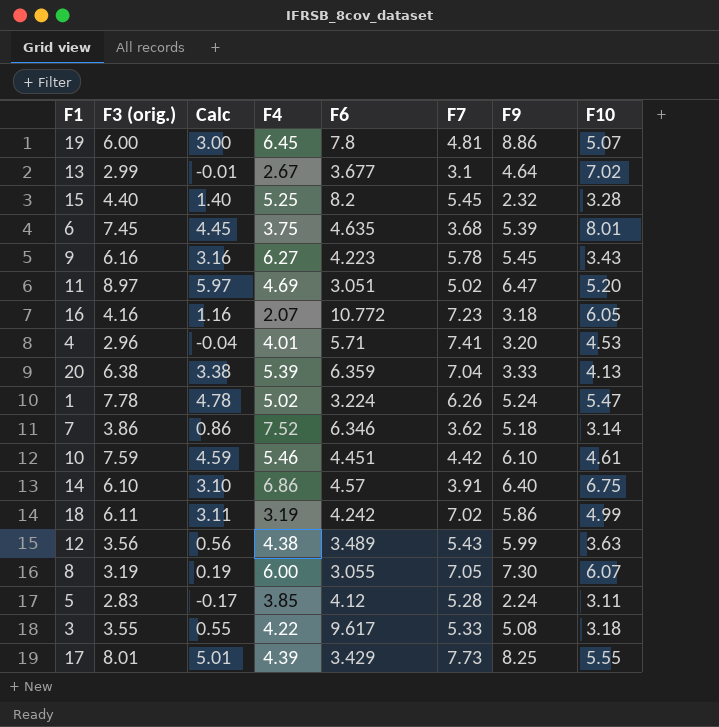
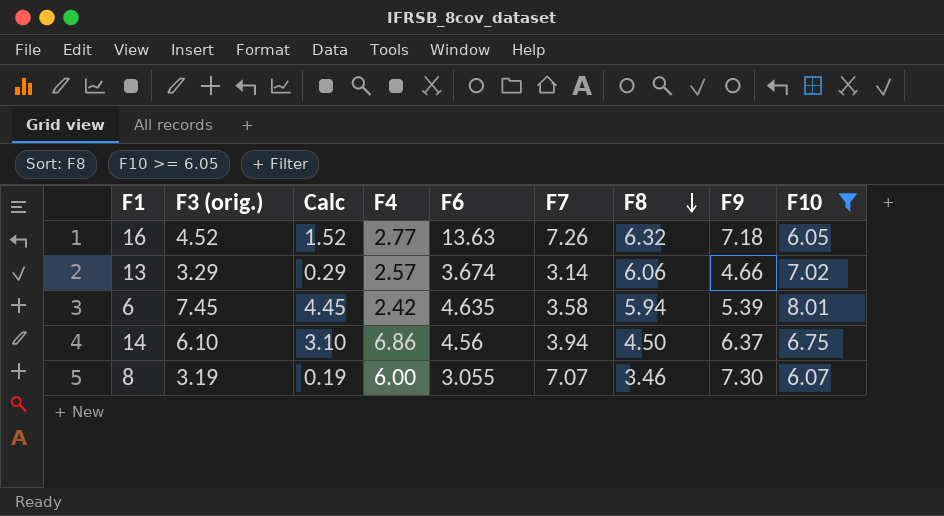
filter: none -> F10 >= 6.05
row order: none -> F8 descending
column F8 | position: none -> 7
16 | F3 (orig.): 4.16 -> 4.52
16 | Calc: 1.16 -> 1.52
16 | F4: 2.07 -> 2.77
16 | F6: 10.772 -> 13.63
16 | F7: 7.23 -> 7.26
16 | F9: 3.18 -> 7.18
13 | F3 (orig.): 2.99 -> 3.29
13 | Calc: -0.01 -> 0.29
13 | F4: 2.67 -> 2.57
13 | F6: 3.677 -> 3.674
13 | F7: 3.1 -> 3.14
13 | F9: 4.64 -> 4.66
6 | F4: 3.75 -> 2.42
6 | F7: 3.68 -> 3.58
14 | F6: 4.57 -> 4.56
14 | F7: 3.91 -> 3.94
14 | F9: 6.40 -> 6.37
8 | F7: 7.05 -> 7.07

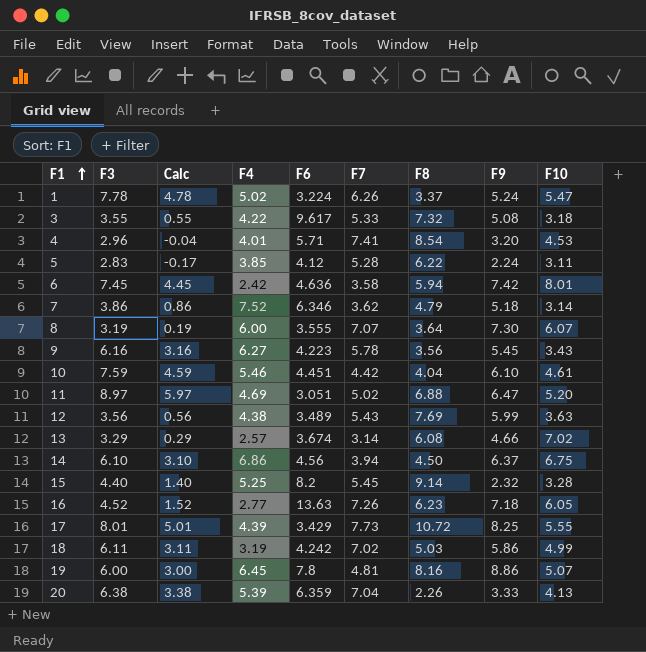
filter: F10 >= 6.05 -> none
row order: F8 descending -> F1 ascending
column name: F3 (orig.) -> F3
6 | F6: 4.635 -> 4.636
6 | F9: 5.39 -> 7.42
8 | F6: 3.055 -> 3.555
8 | F8: 3.46 -> 3.64
13 | F8: 6.06 -> 6.08
16 | F8: 6.32 -> 6.23

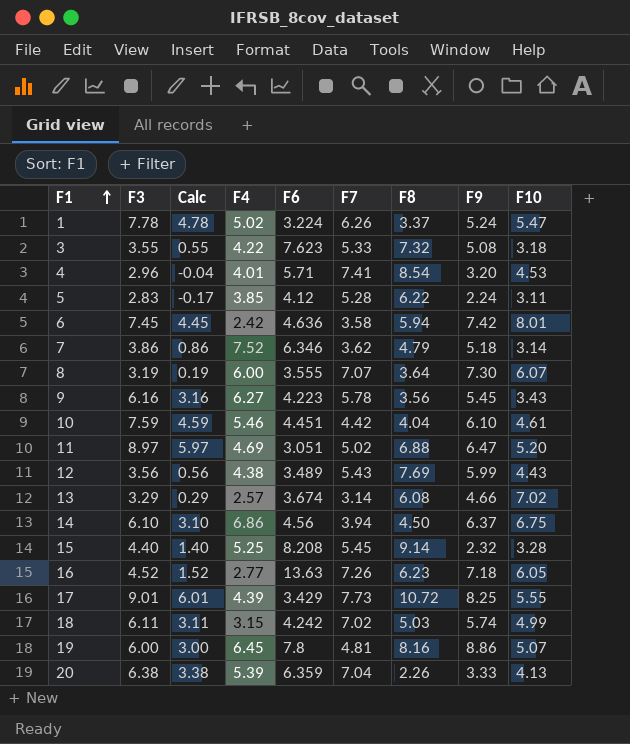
3 | F6: 9.617 -> 7.623
12 | F10: 3.63 -> 4.43
15 | F6: 8.2 -> 8.208
17 | F3: 8.01 -> 9.01
17 | Calc: 5.01 -> 6.01
18 | F4: 3.19 -> 3.15
18 | F9: 5.86 -> 5.74

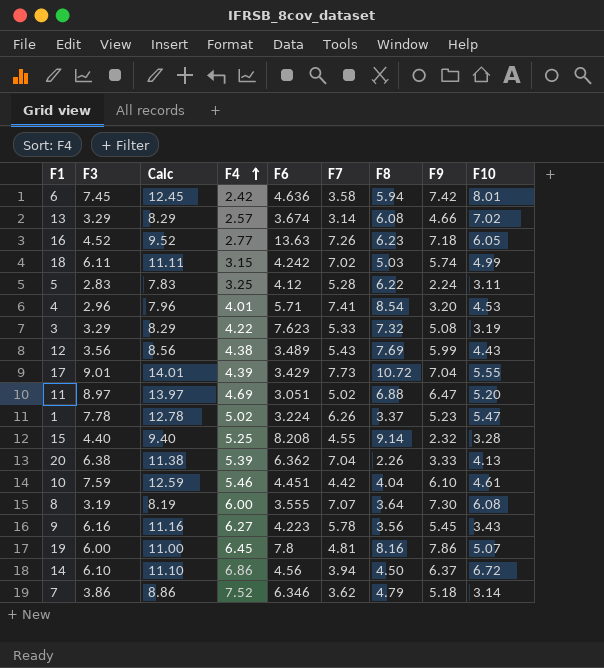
row order: F1 ascending -> F4 ascending
column Calc | formula: [F3] - 3 -> [F3] + 5
5 | F4: 3.85 -> 3.25
3 | F3: 3.55 -> 3.29
3 | F10: 3.18 -> 3.19
17 | F9: 8.25 -> 7.04
1 | F9: 5.24 -> 5.23
15 | F7: 5.45 -> 4.55
20 | F6: 6.359 -> 6.362
8 | F10: 6.07 -> 6.08
19 | F9: 8.86 -> 7.86
14 | F10: 6.75 -> 6.72

